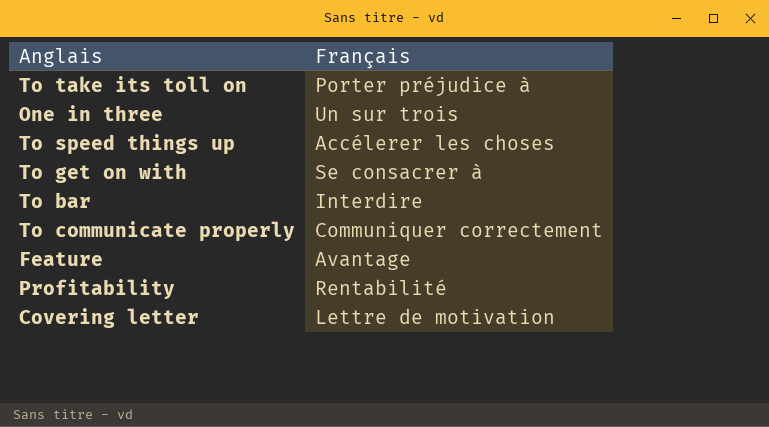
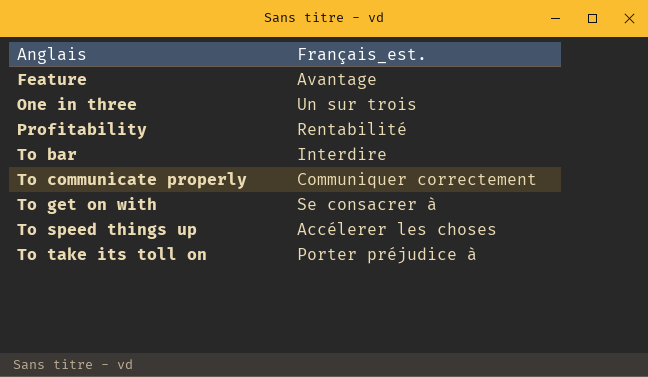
row order: none -> Anglais ascending
column name: Français -> Français_est.
row Covering letter: Lettre de motivation -> none

